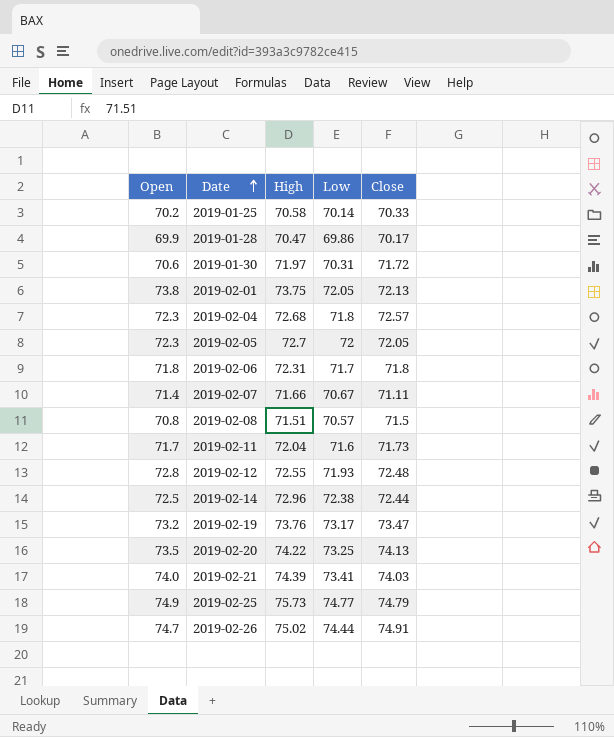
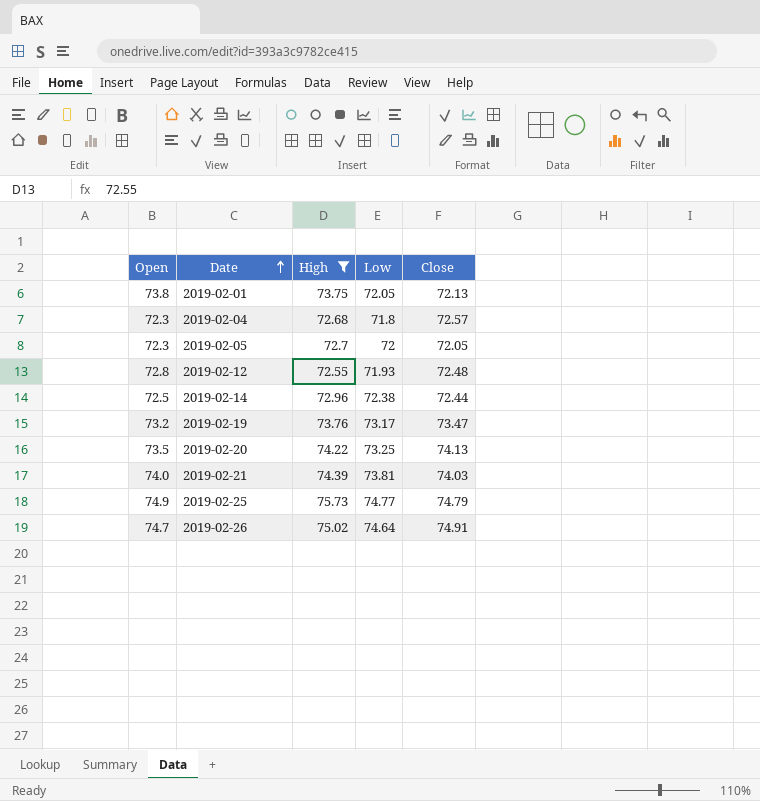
filter: none -> High >= 72.55
2019-02-21 | Low: 73.41 -> 73.81
2019-02-26 | Low: 74.44 -> 74.64

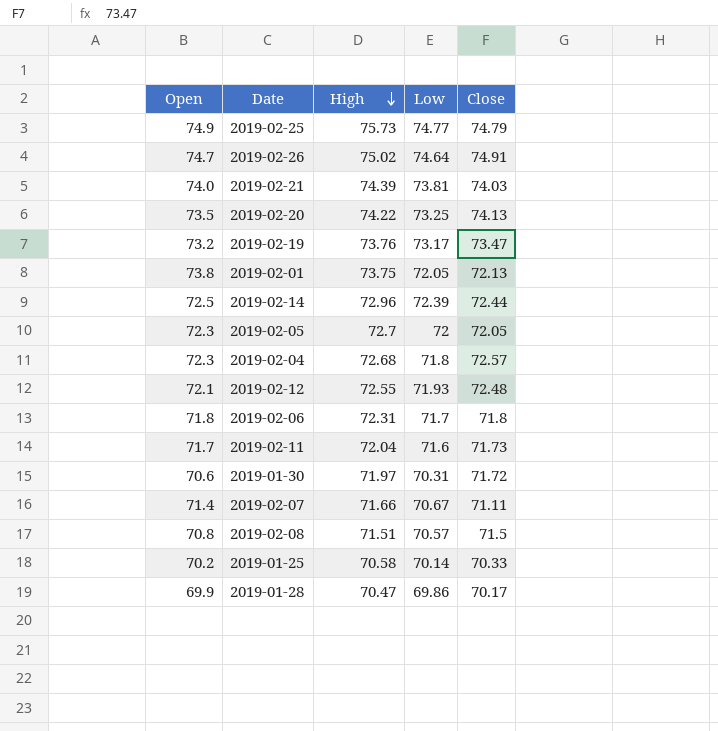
filter: High >= 72.55 -> none
row order: Date ascending -> High descending
2019-02-14 | Low: 72.38 -> 72.39
2019-02-12 | Open: 72.8 -> 72.1

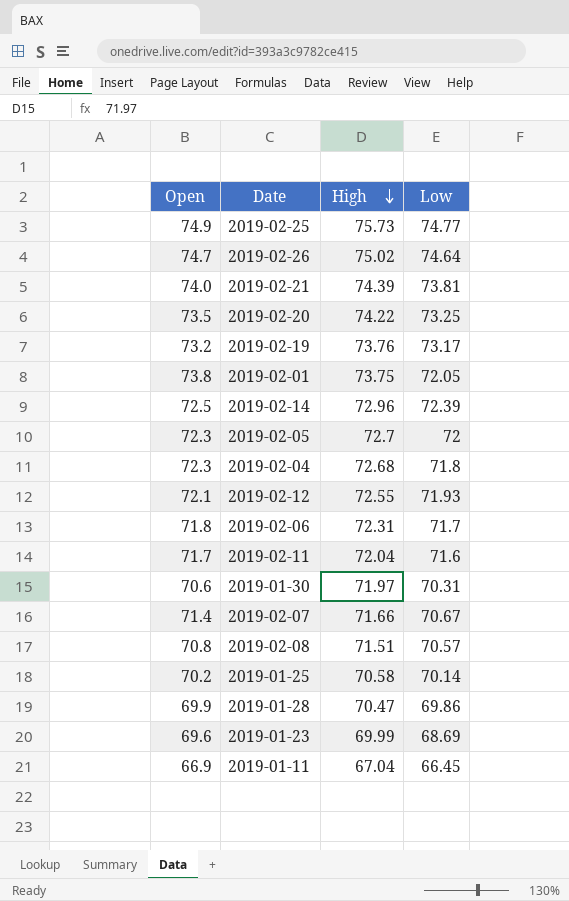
column Close | position: 5 -> none
row 2019-01-23: none -> 69.6 | 69.99 | 68.69
row 2019-01-11: none -> 66.9 | 67.04 | 66.45

